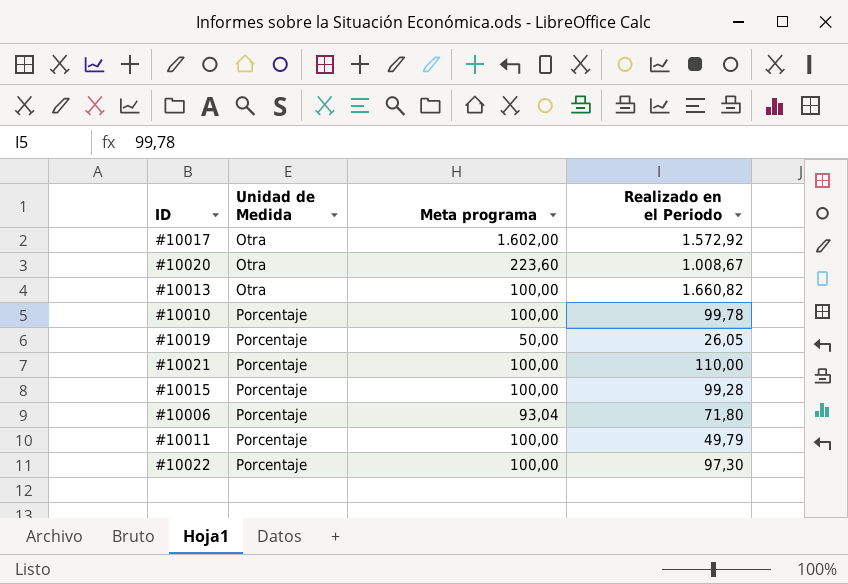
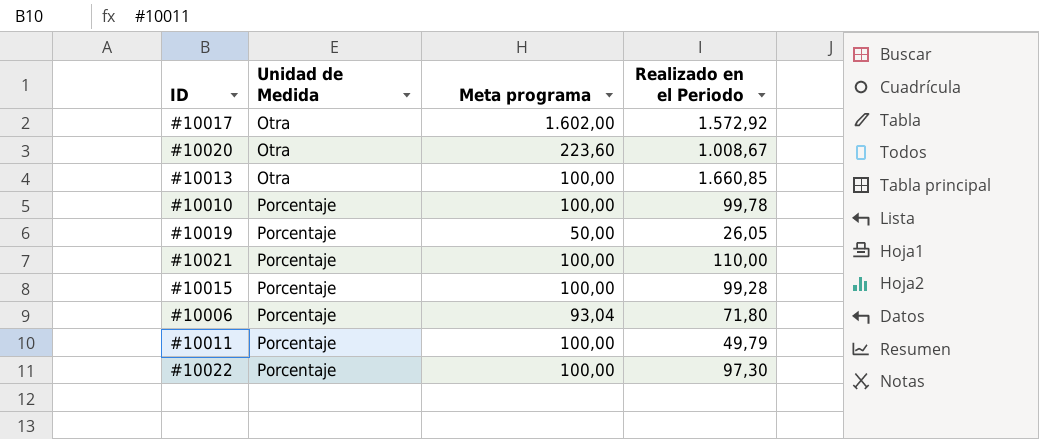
#10013 | Realizado en el Periodo: 1.660,82 -> 1.660,85

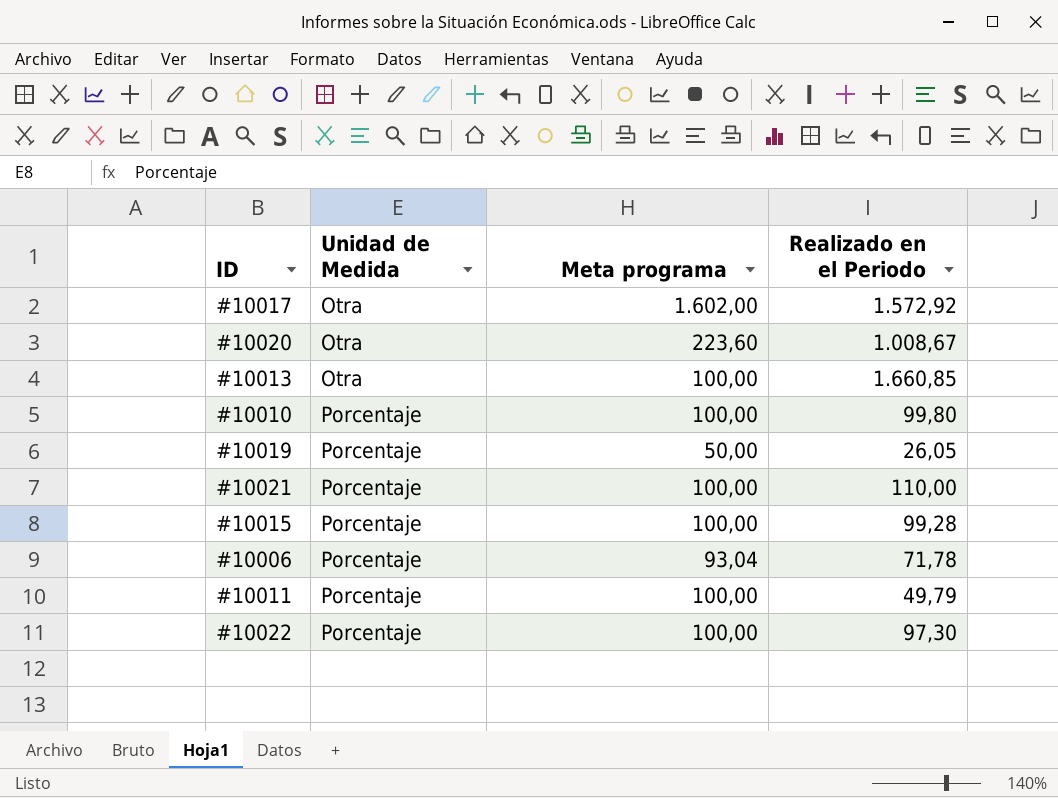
#10010 | Realizado en el Periodo: 99,78 -> 99,80
#10006 | Realizado en el Periodo: 71,80 -> 71,78

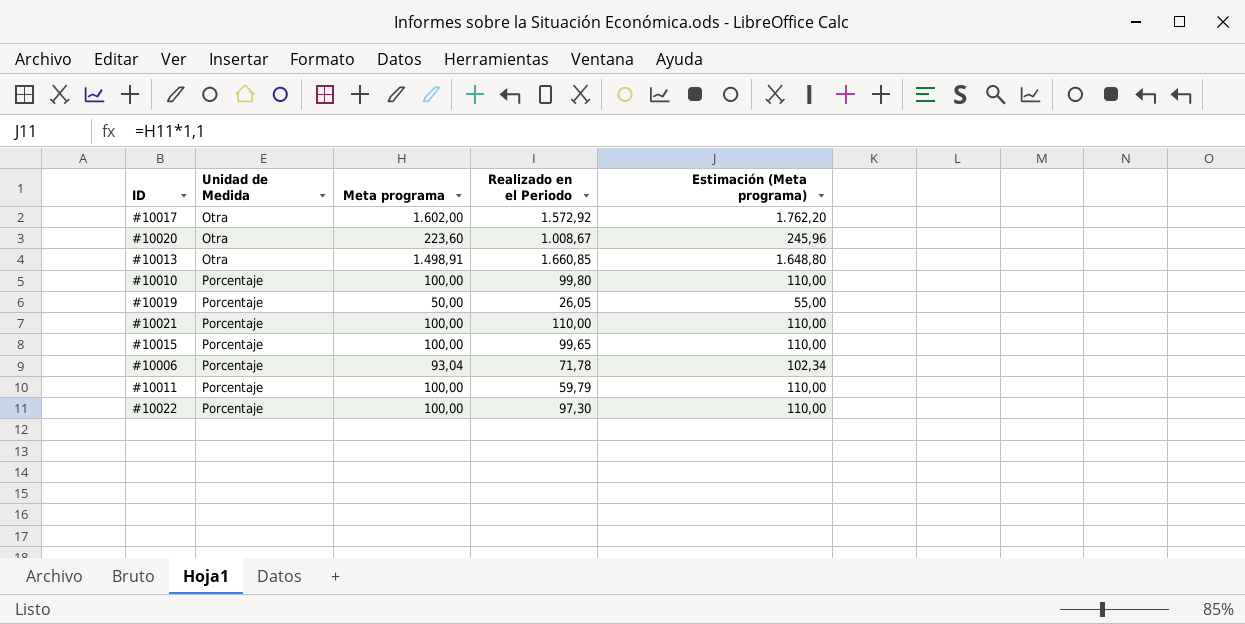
column Estimación (Meta programa) | formula: none -> [Meta programa] * 1,1
#10013 | Meta programa: 100,00 -> 1.498,91
#10015 | Realizado en el Periodo: 99,28 -> 99,65
#10011 | Realizado en el Periodo: 49,79 -> 59,79

